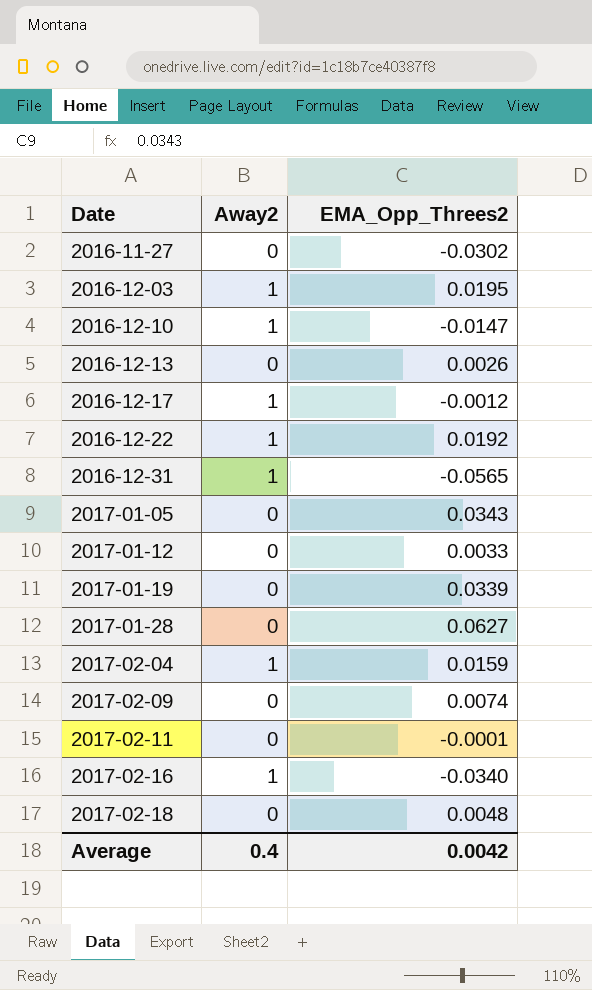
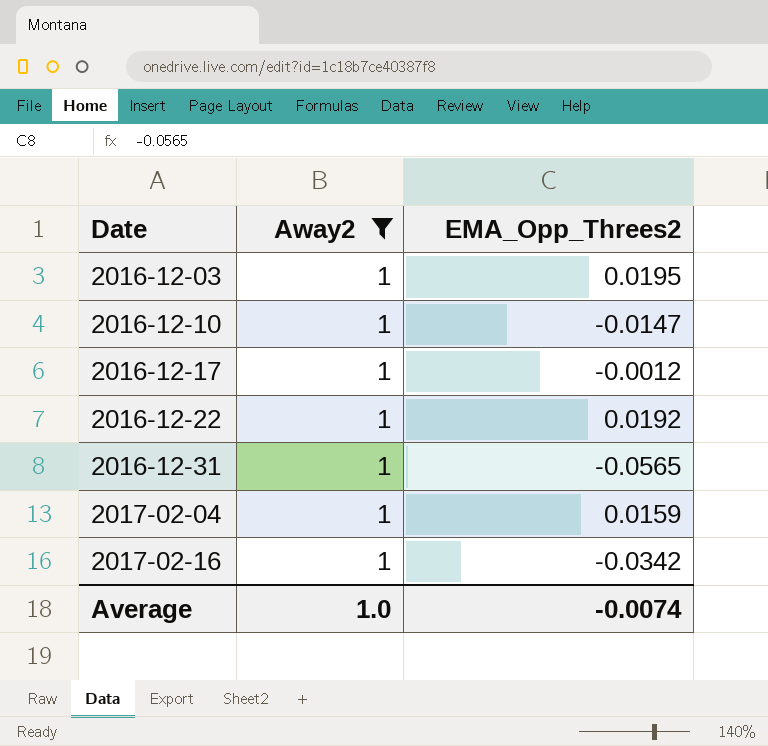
filter: none -> Away2 = 1
2017-02-16 | EMA_Opp_Threes2: -0.0340 -> -0.0342
Average | Away2: 0.4 -> 1.0
Average | EMA_Opp_Threes2: 0.0042 -> -0.0074

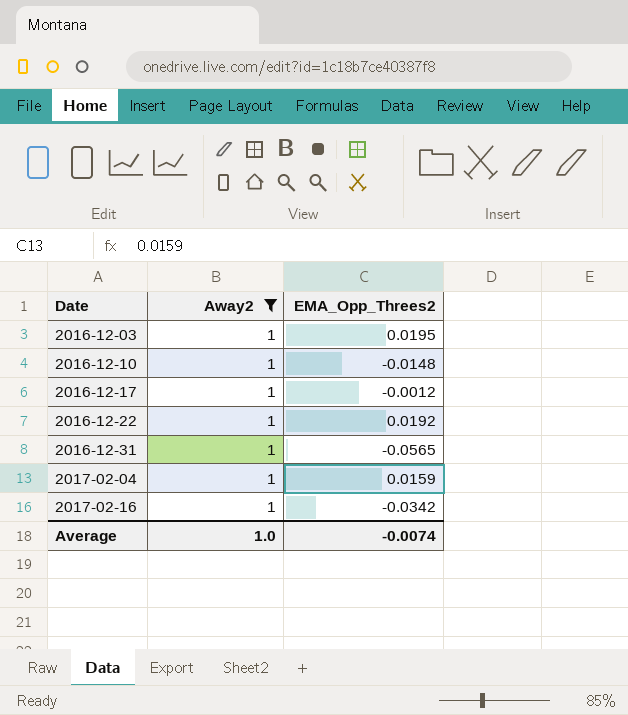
2016-12-10 | EMA_Opp_Threes2: -0.0147 -> -0.0148

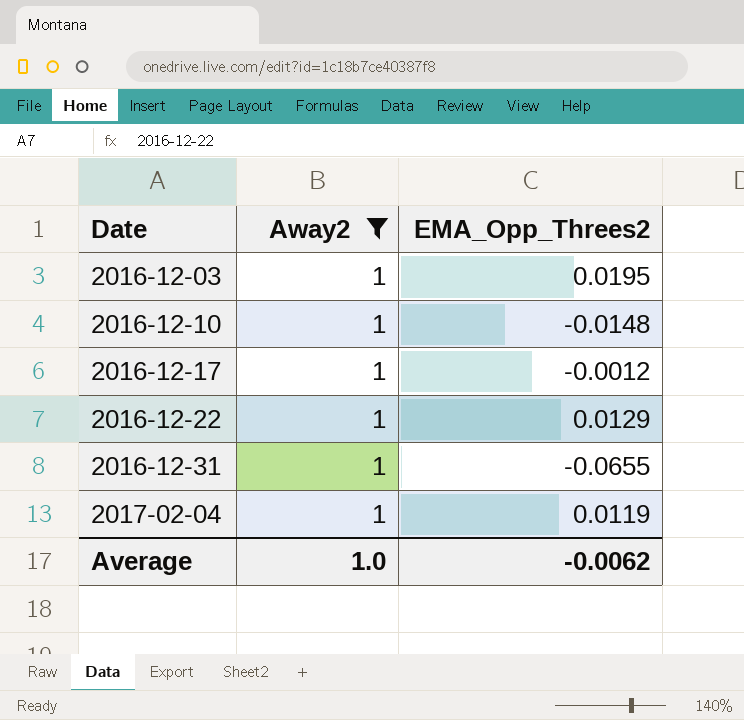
row 2017-02-16: 1 | -0.0342 -> none
2016-12-22 | EMA_Opp_Threes2: 0.0192 -> 0.0129
2016-12-31 | EMA_Opp_Threes2: -0.0565 -> -0.0655
2017-02-04 | EMA_Opp_Threes2: 0.0159 -> 0.0119
Average | EMA_Opp_Threes2: -0.0074 -> -0.0062

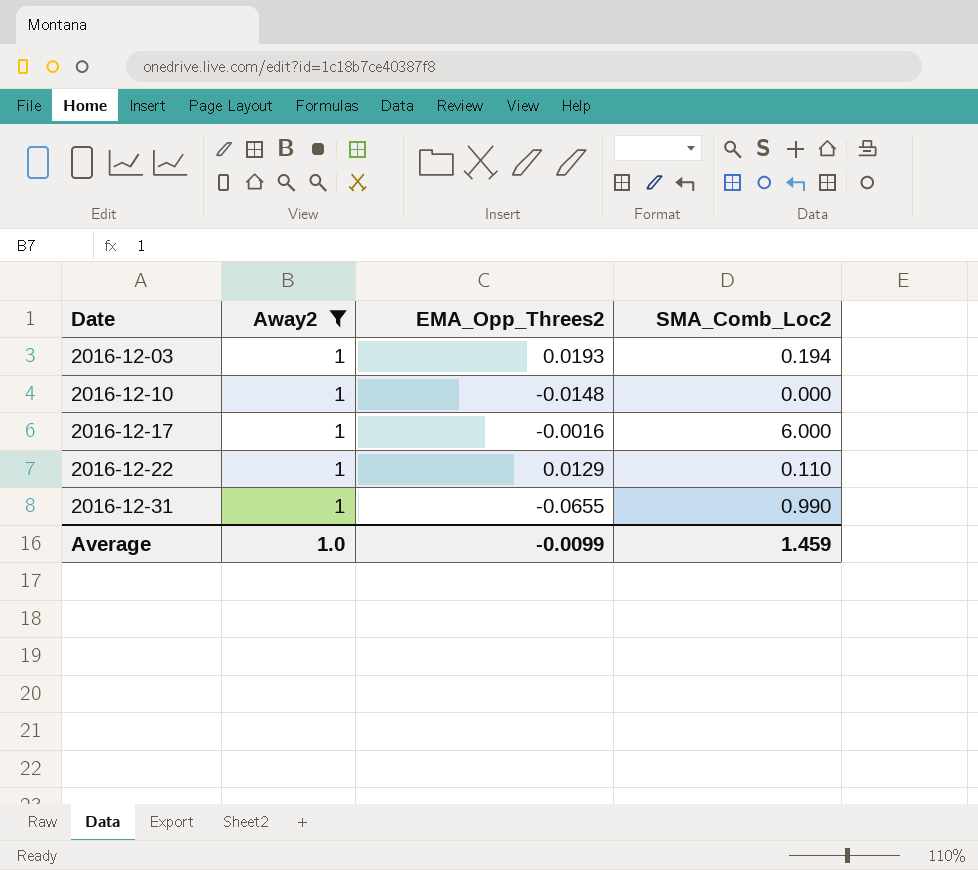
column SMA_Comb_Loc2 | position: none -> 4
row 2017-02-04: 1 | 0.0119 -> none
2016-12-03 | EMA_Opp_Threes2: 0.0195 -> 0.0193
2016-12-17 | EMA_Opp_Threes2: -0.0012 -> -0.0016
Average | EMA_Opp_Threes2: -0.0062 -> -0.0099

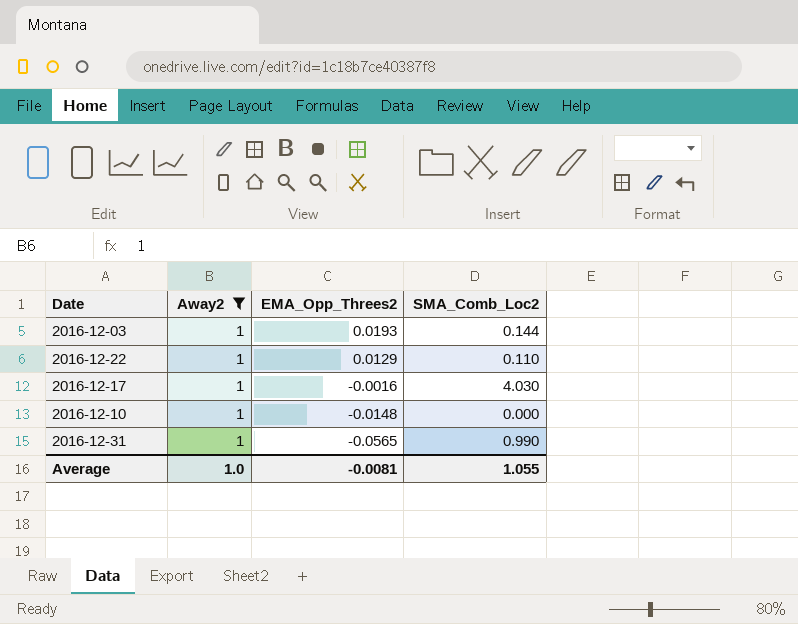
row order: Date ascending -> EMA_Opp_Threes2 descending
2016-12-03 | SMA_Comb_Loc2: 0.194 -> 0.144
2016-12-17 | SMA_Comb_Loc2: 6.000 -> 4.030
2016-12-31 | EMA_Opp_Threes2: -0.0655 -> -0.0565
Average | EMA_Opp_Threes2: -0.0099 -> -0.0081
Average | SMA_Comb_Loc2: 1.459 -> 1.055

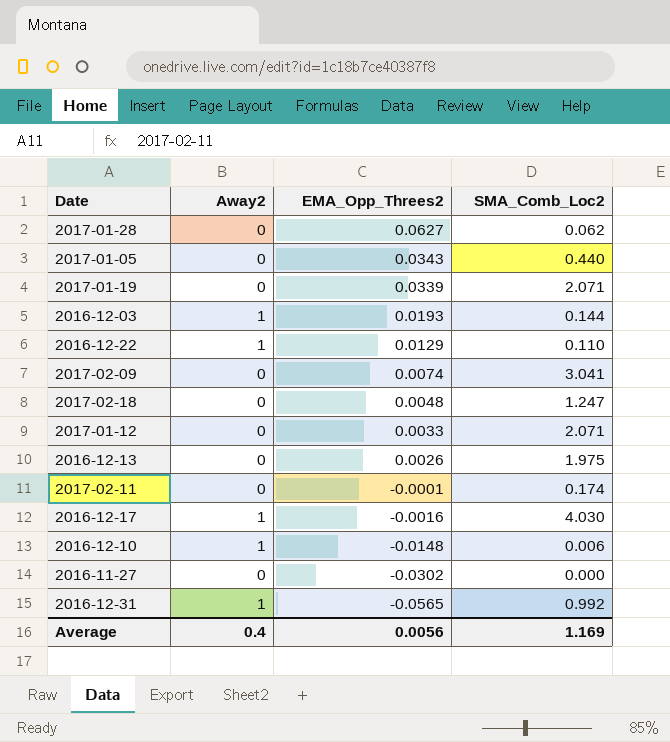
filter: Away2 = 1 -> none
2016-12-10 | SMA_Comb_Loc2: 0.000 -> 0.006
2016-12-31 | SMA_Comb_Loc2: 0.990 -> 0.992
Average | Away2: 1.0 -> 0.4
Average | EMA_Opp_Threes2: -0.0081 -> 0.0056
Average | SMA_Comb_Loc2: 1.055 -> 1.169

